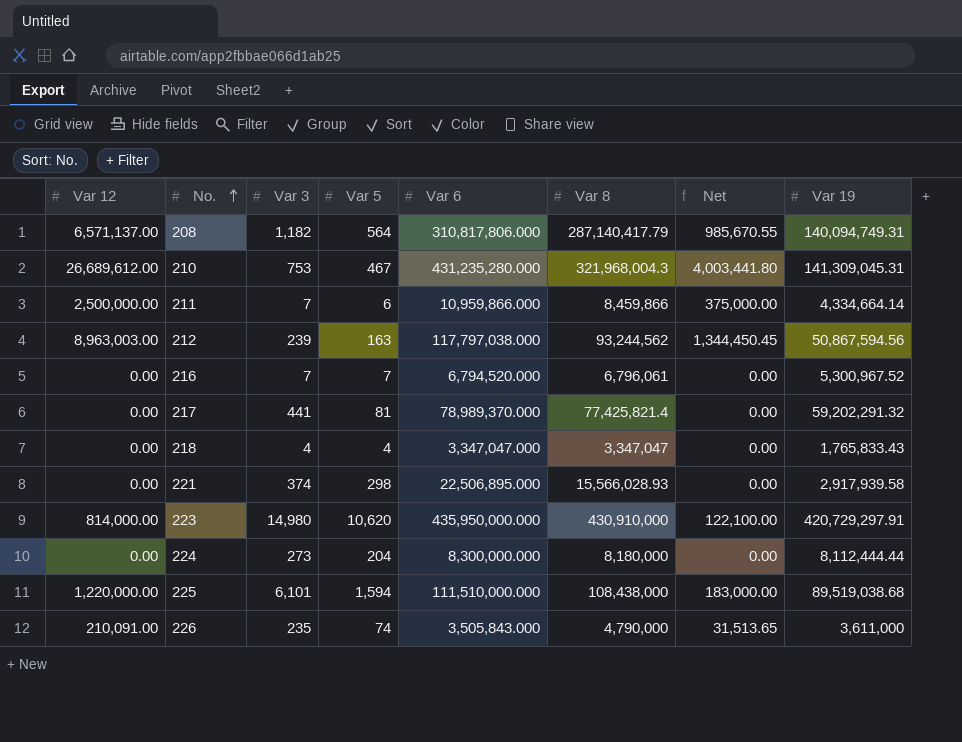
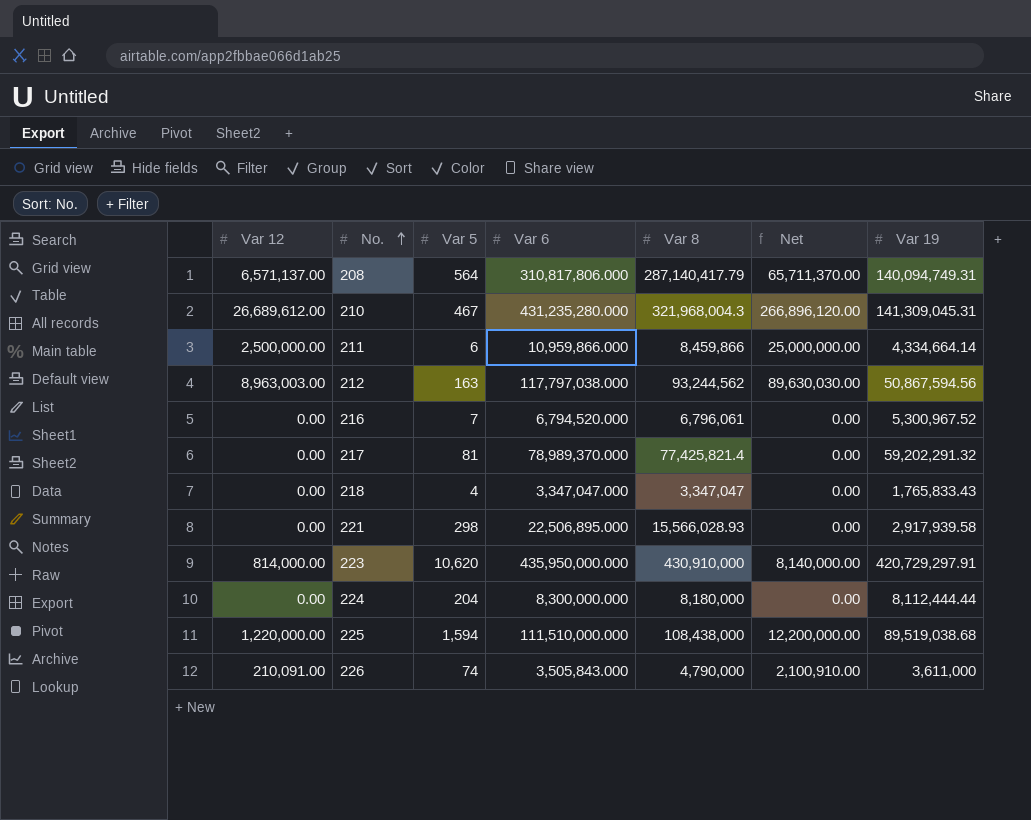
column Var 3 | position: 3 -> none
column Net | formula: [Var 12] * 0.15 -> [Var 12] * 10

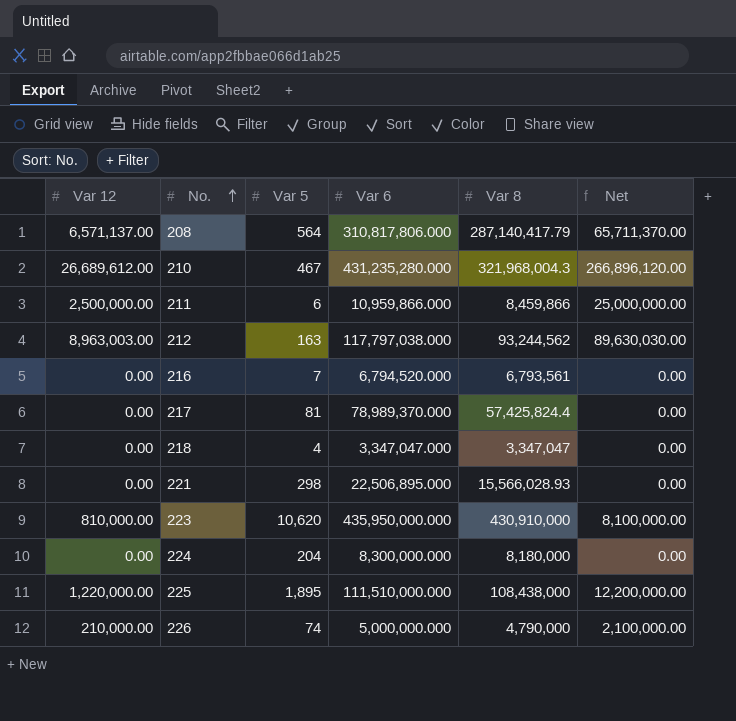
column Var 19 | position: 7 -> none
216 | Var 8: 6,796,061 -> 6,793,561
217 | Var 8: 77,425,821.4 -> 57,425,824.4
223 | Var 12: 814,000.00 -> 810,000.00
223 | Net: 8,140,000.00 -> 8,100,000.00
225 | Var 5: 1,594 -> 1,895
226 | Var 12: 210,091.00 -> 210,000.00
226 | Var 6: 3,505,843.000 -> 5,000,000.000
226 | Net: 2,100,910.00 -> 2,100,000.00

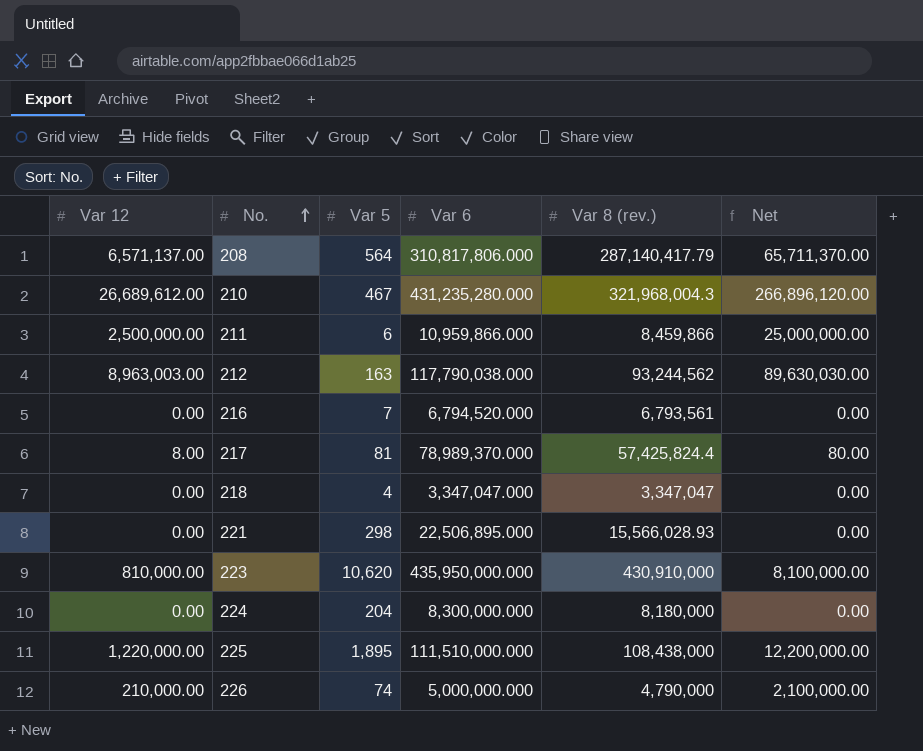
column name: Var 8 -> Var 8 (rev.)
212 | Var 6: 117,797,038.000 -> 117,790,038.000
217 | Var 12: 0.00 -> 8.00
217 | Net: 0.00 -> 80.00

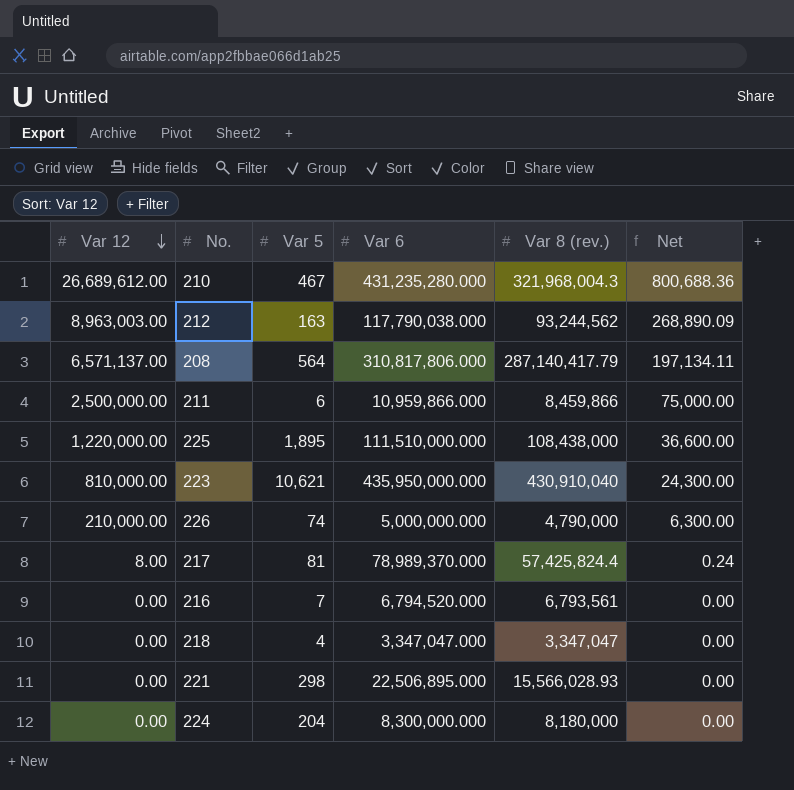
row order: No. ascending -> Var 12 descending
column Net | formula: [Var 12] * 10 -> [Var 12] * 0.03
223 | Var 5: 10,620 -> 10,621
223 | Var 8 (rev.): 430,910,000 -> 430,910,040

